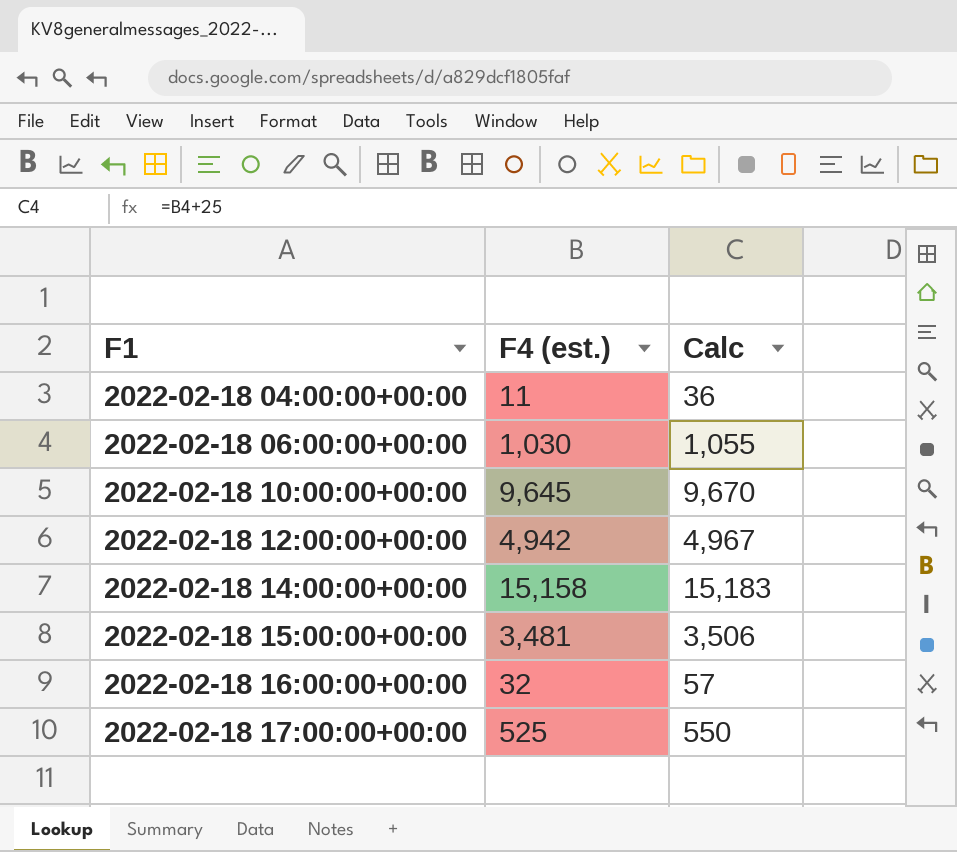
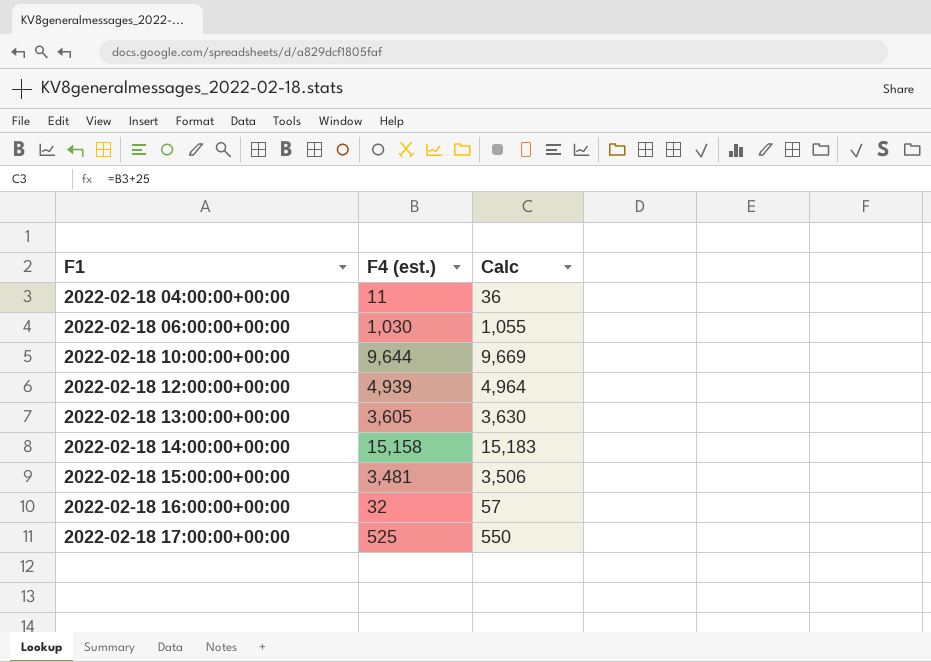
2022-02-18 10:00:00+00:00 | F4 (est.): 9,645 -> 9,644
2022-02-18 10:00:00+00:00 | Calc: 9,670 -> 9,669
2022-02-18 12:00:00+00:00 | F4 (est.): 4,942 -> 4,939
2022-02-18 12:00:00+00:00 | Calc: 4,967 -> 4,964
row 2022-02-18 13:00:00+00:00: none -> 3,605 | 3,630

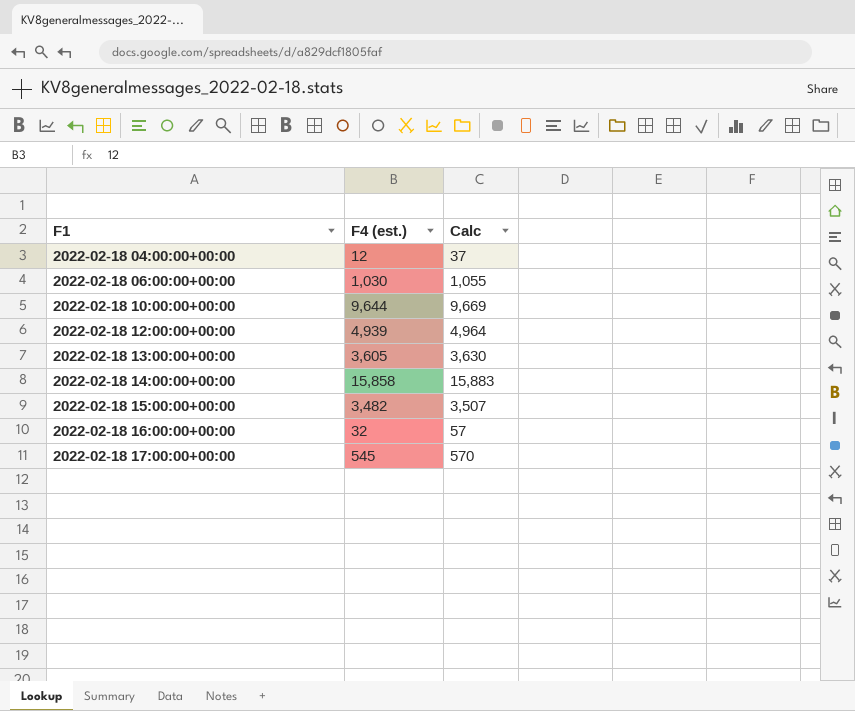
2022-02-18 04:00:00+00:00 | F4 (est.): 11 -> 12
2022-02-18 04:00:00+00:00 | Calc: 36 -> 37
2022-02-18 14:00:00+00:00 | F4 (est.): 15,158 -> 15,858
2022-02-18 14:00:00+00:00 | Calc: 15,183 -> 15,883
2022-02-18 15:00:00+00:00 | F4 (est.): 3,481 -> 3,482
2022-02-18 15:00:00+00:00 | Calc: 3,506 -> 3,507
2022-02-18 17:00:00+00:00 | F4 (est.): 525 -> 545
2022-02-18 17:00:00+00:00 | Calc: 550 -> 570

